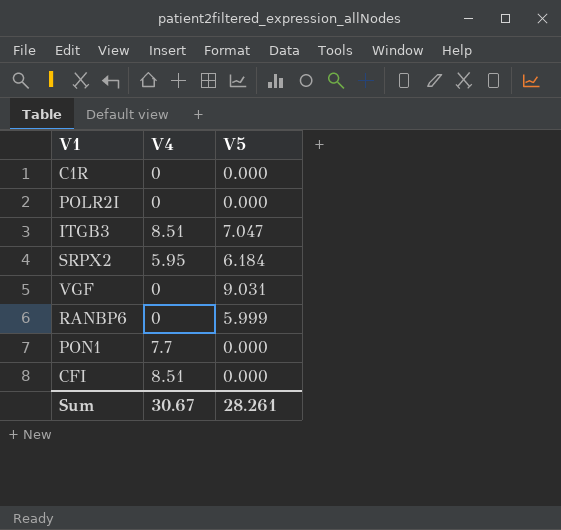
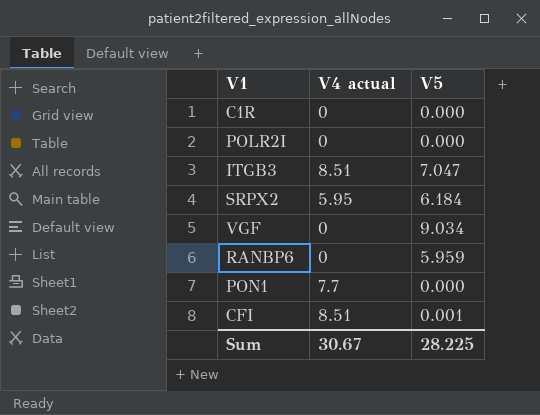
column name: V4 -> V4 actual
VGF | V5: 9.031 -> 9.034
RANBP6 | V5: 5.999 -> 5.959
CFI | V5: 0.000 -> 0.001
Sum | V5: 28.261 -> 28.225

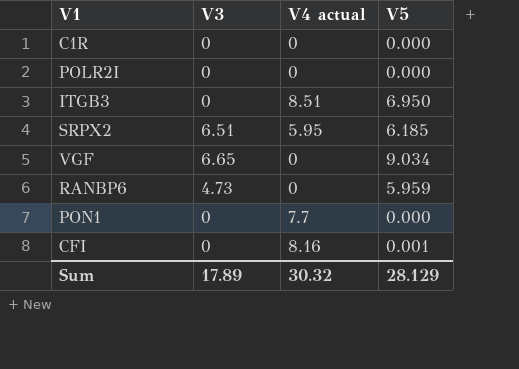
column V3 | position: none -> 2
ITGB3 | V5: 7.047 -> 6.950
SRPX2 | V5: 6.184 -> 6.185
CFI | V4 actual: 8.51 -> 8.16
Sum | V4 actual: 30.67 -> 30.32
Sum | V5: 28.225 -> 28.129

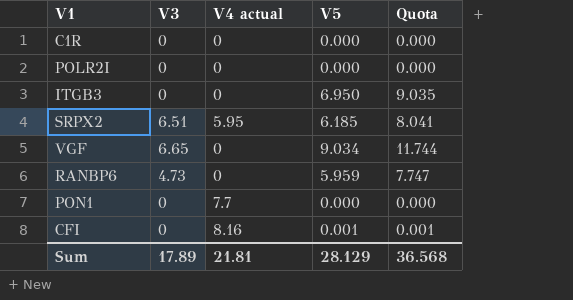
column Quota | formula: none -> [V5] * 1.3
ITGB3 | V4 actual: 8.51 -> 0
Sum | V4 actual: 30.32 -> 21.81

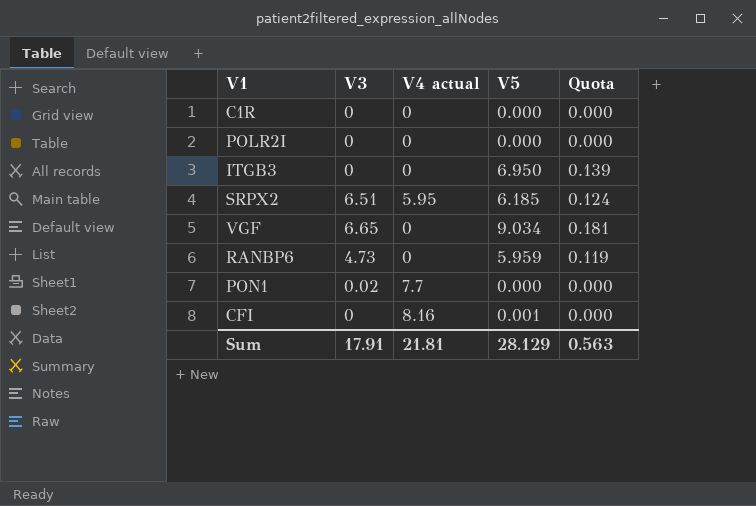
column Quota | formula: [V5] * 1.3 -> [V5] * 0.02
PON1 | V3: 0 -> 0.02
Sum | V3: 17.89 -> 17.91
Sum | Quota: 36.568 -> 0.563

